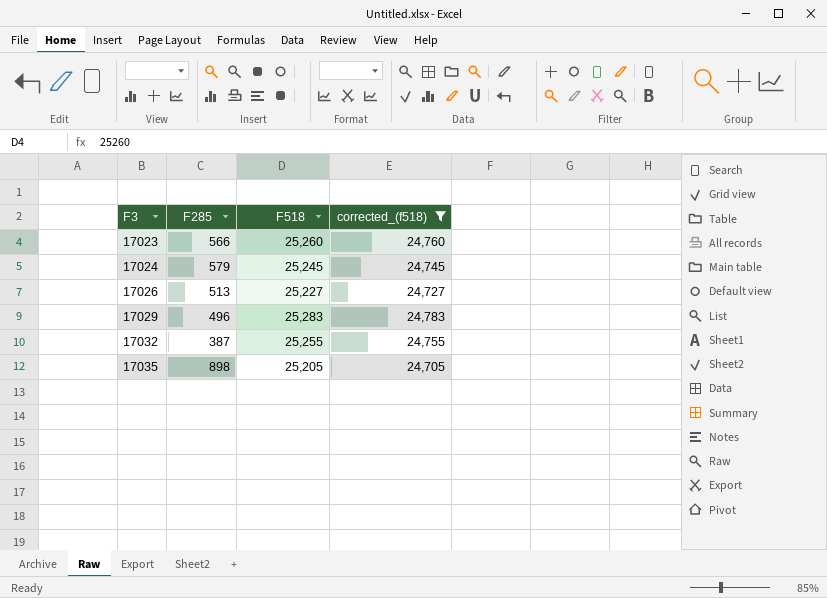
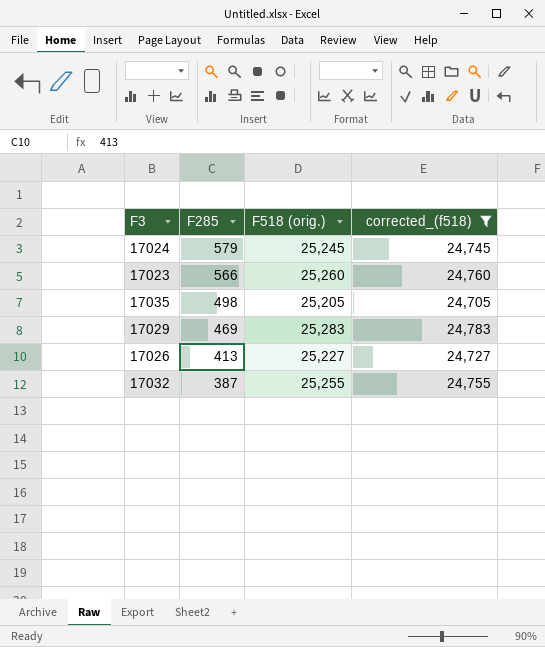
row order: F3 ascending -> F285 descending
column name: F518 -> F518 (orig.)
17035 | F285: 898 -> 498
17029 | F285: 496 -> 469
17026 | F285: 513 -> 413

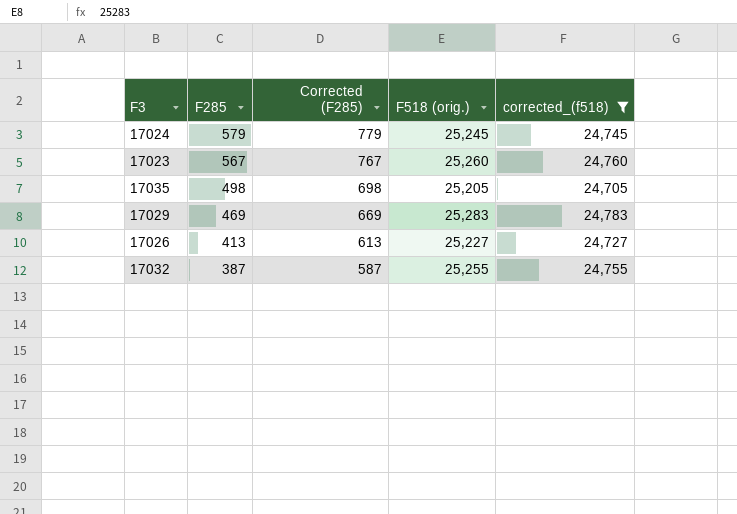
column Corrected (F285) | formula: none -> [F285] + 200
17023 | F285: 566 -> 567

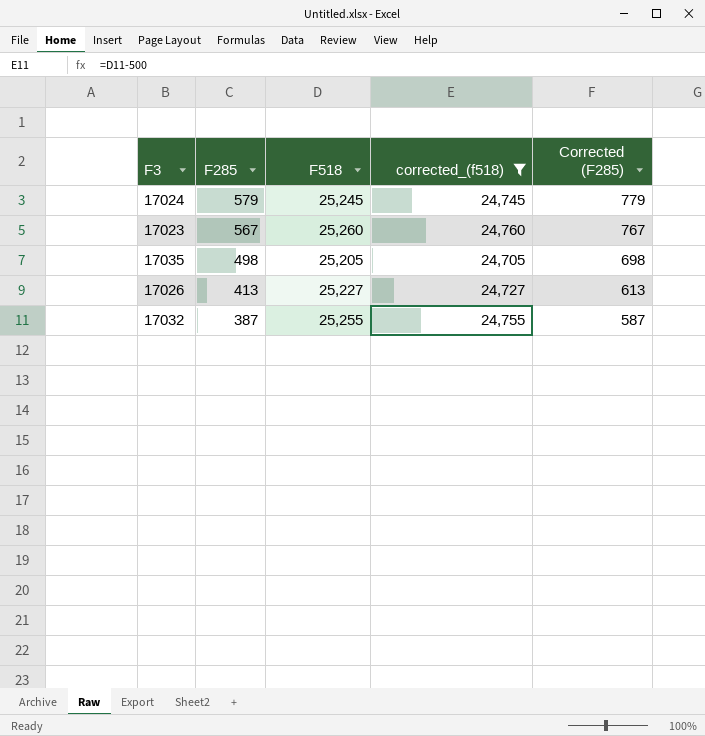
column name: F518 (orig.) -> F518
column Corrected (F285) | position: 3 -> 5
row 17029: 469 | 669 | 25,283 | 24,783 -> none

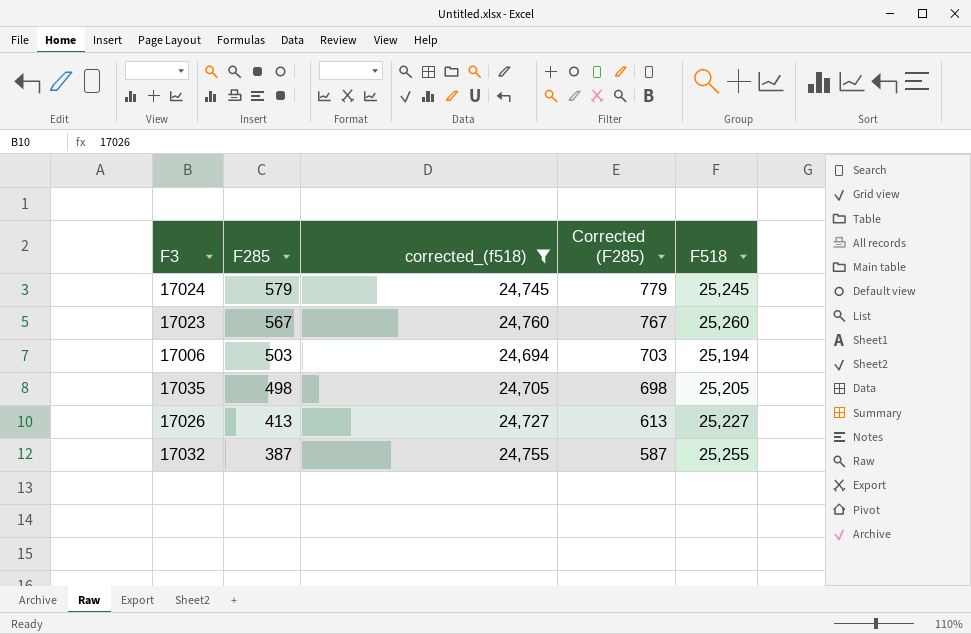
column F518 | position: 3 -> 5
row 17006: none -> 503 | 24,694 | 703 | 25,194

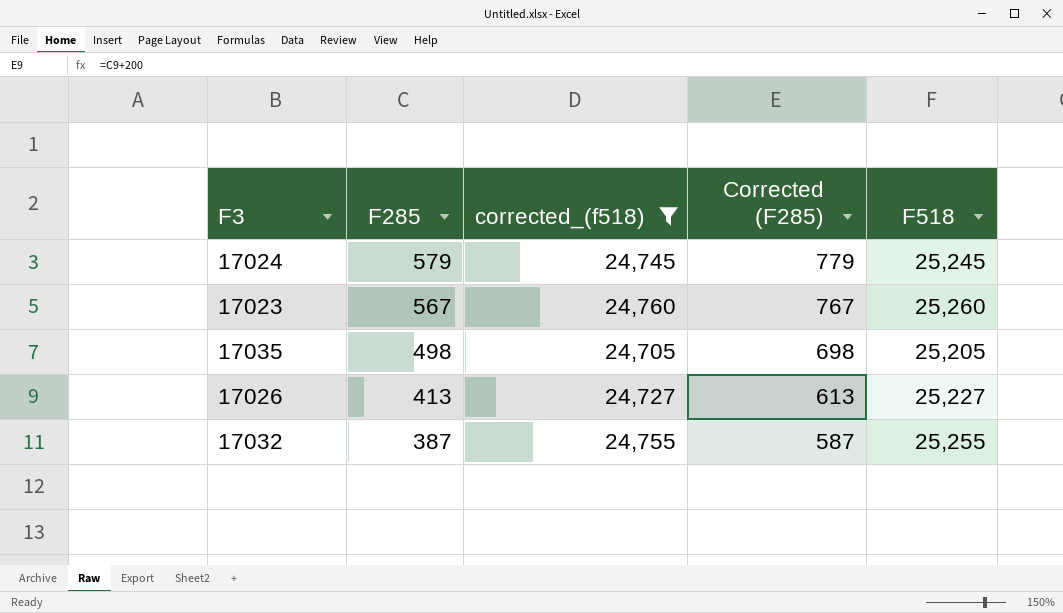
row 17006: 503 | 24,694 | 703 | 25,194 -> none

